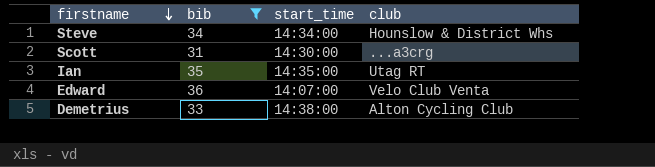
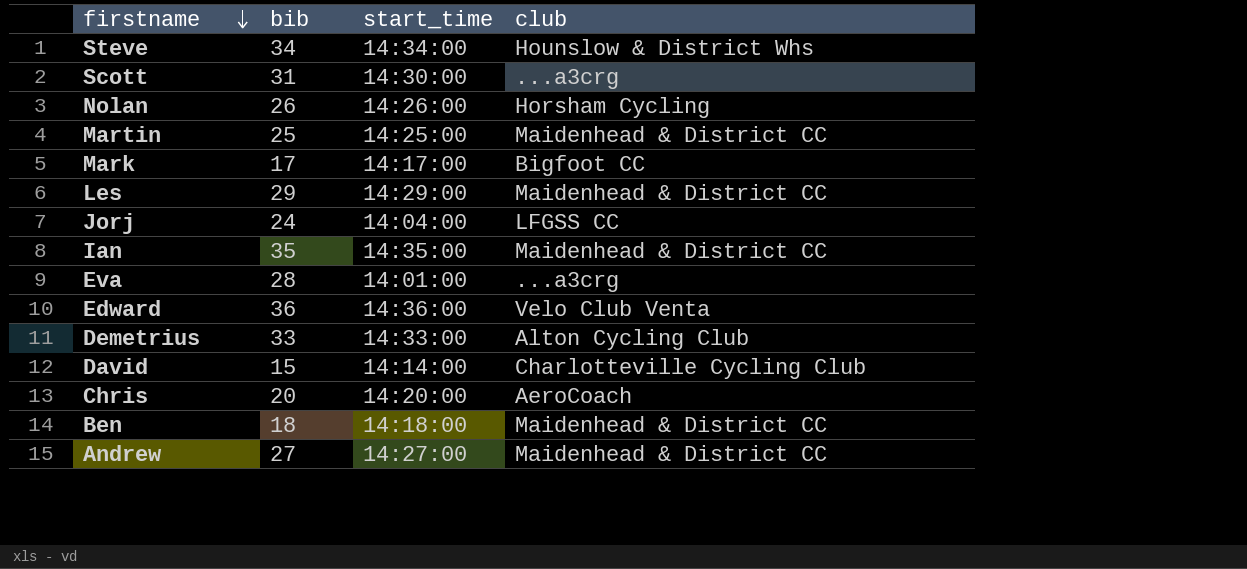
filter: bib >= 31 -> none
Ian | club: Utag RT -> Maidenhead & District CC
Edward | start_time: 14:07:00 -> 14:36:00
Demetrius | start_time: 14:38:00 -> 14:33:00

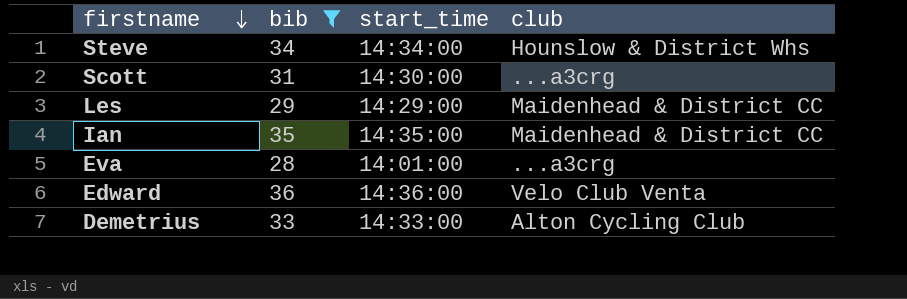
filter: none -> bib >= 28

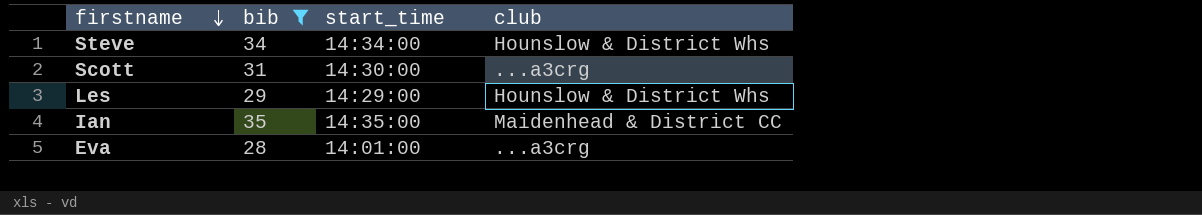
row Edward: 36 | 14:36:00 | Velo Club Venta -> none
row Demetrius: 33 | 14:33:00 | Alton Cycling Club -> none
Les | club: Maidenhead & District CC -> Hounslow & District Whs

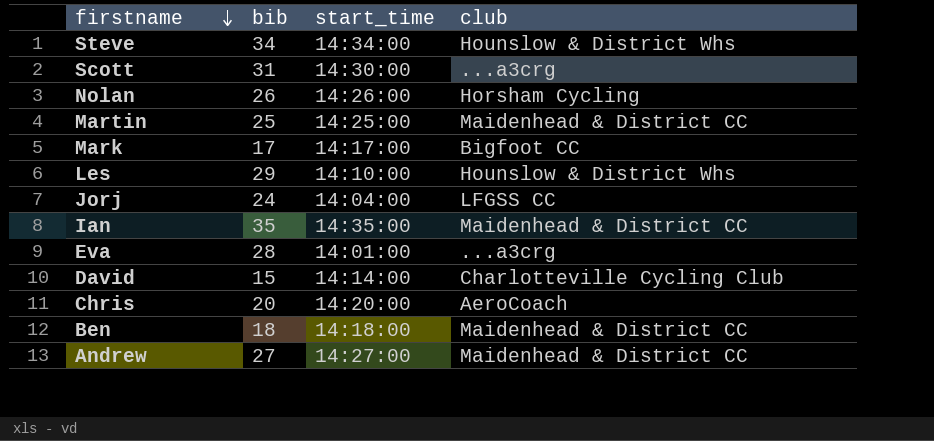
filter: bib >= 28 -> none
Les | start_time: 14:29:00 -> 14:10:00

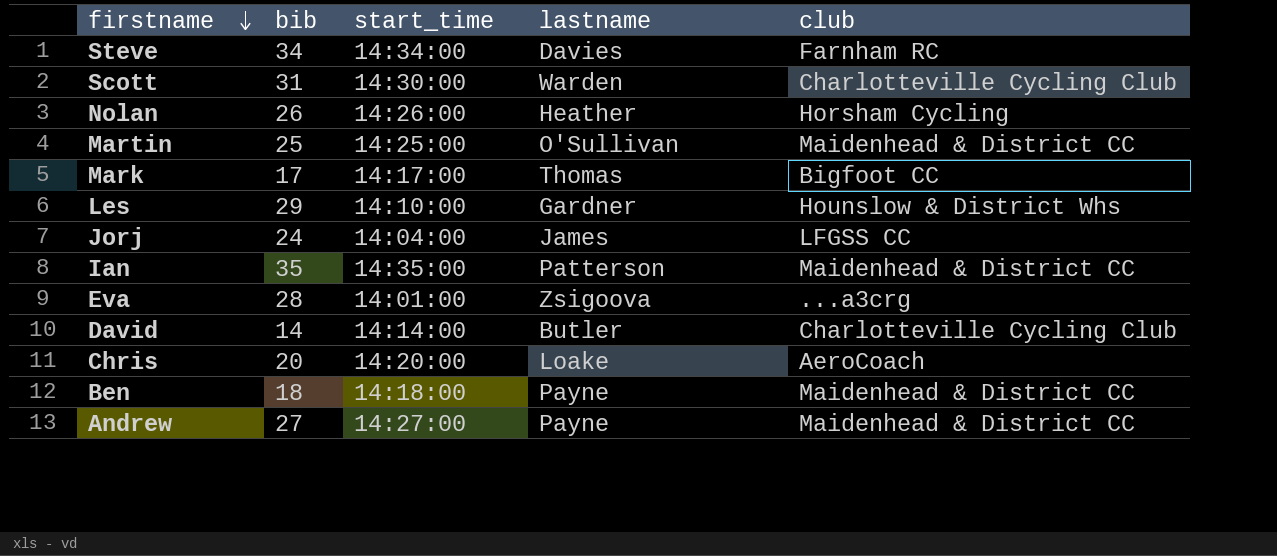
column lastname | position: none -> 4
Steve | club: Hounslow & District Whs -> Farnham RC
Scott | club: ...a3crg -> Charlotteville Cycling Club
David | bib: 15 -> 14

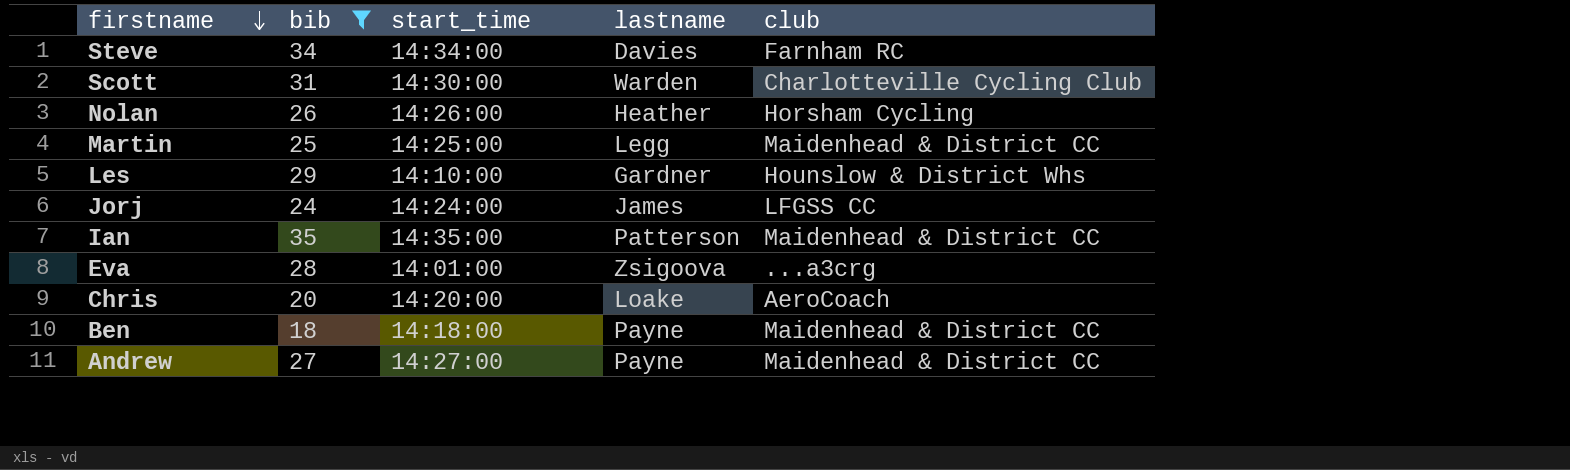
filter: none -> bib >= 18
Martin | lastname: O'Sullivan -> Legg
Jorj | start_time: 14:04:00 -> 14:24:00

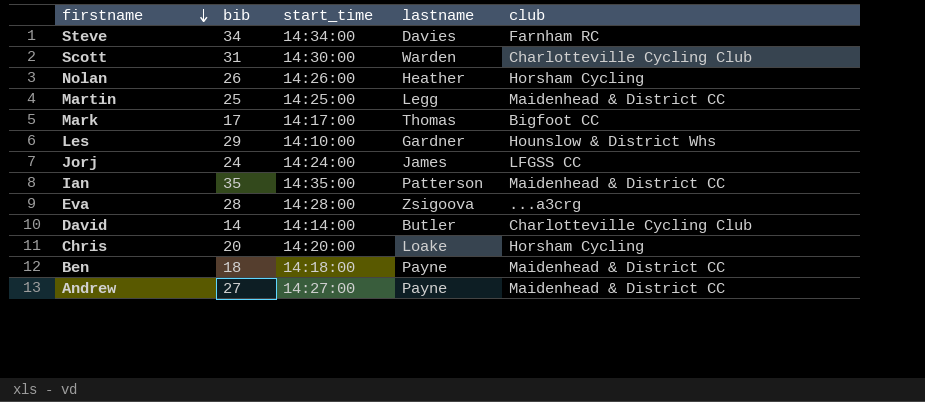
filter: bib >= 18 -> none
Eva | start_time: 14:01:00 -> 14:28:00
Chris | club: AeroCoach -> Horsham Cycling

